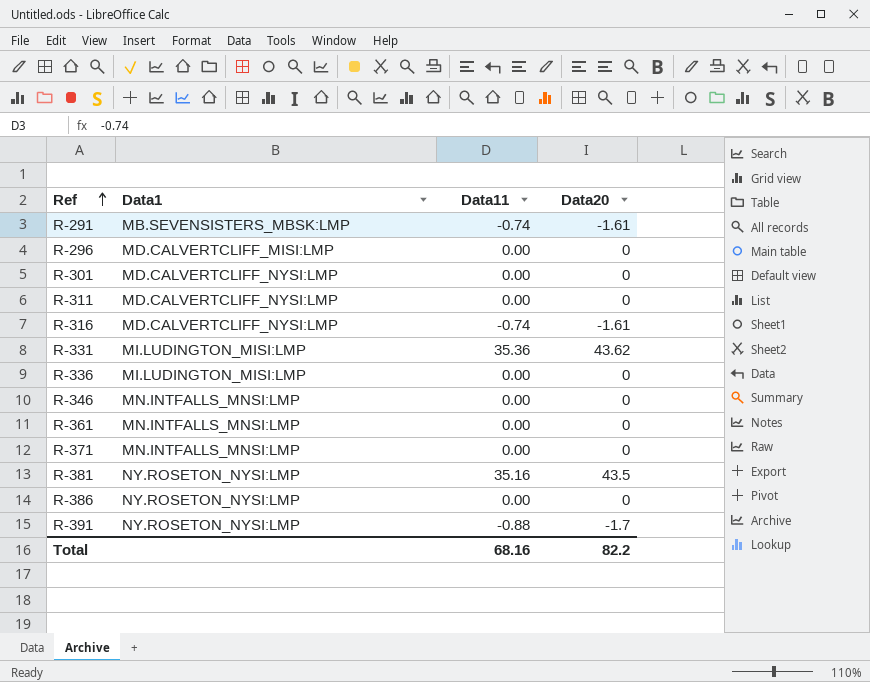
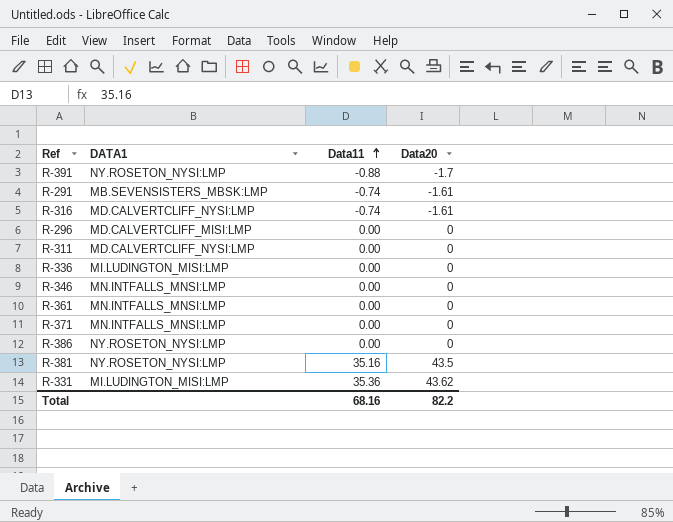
row order: Ref ascending -> Data11 ascending
column name: Data1 -> DATA1
row R-301: MD.CALVERTCLIFF_NYSI:LMP | 0.00 | 0 -> none

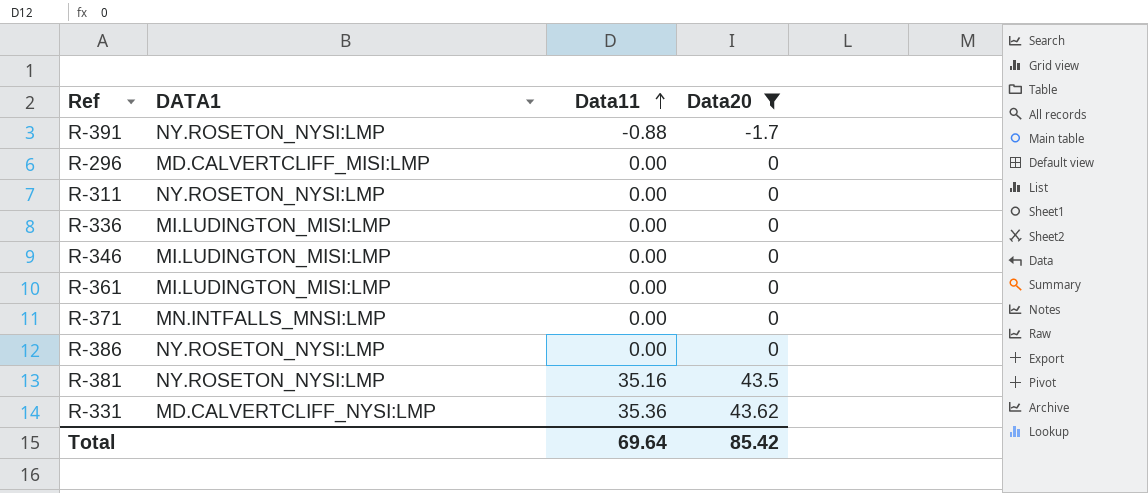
filter: none -> Data20 != -1.61
R-311 | DATA1: MD.CALVERTCLIFF_NYSI:LMP -> NY.ROSETON_NYSI:LMP
R-346 | DATA1: MN.INTFALLS_MNSI:LMP -> MI.LUDINGTON_MISI:LMP
R-361 | DATA1: MN.INTFALLS_MNSI:LMP -> MI.LUDINGTON_MISI:LMP
R-331 | DATA1: MI.LUDINGTON_MISI:LMP -> MD.CALVERTCLIFF_NYSI:LMP
Total | Data11: 68.16 -> 69.64
Total | Data20: 82.2 -> 85.42

